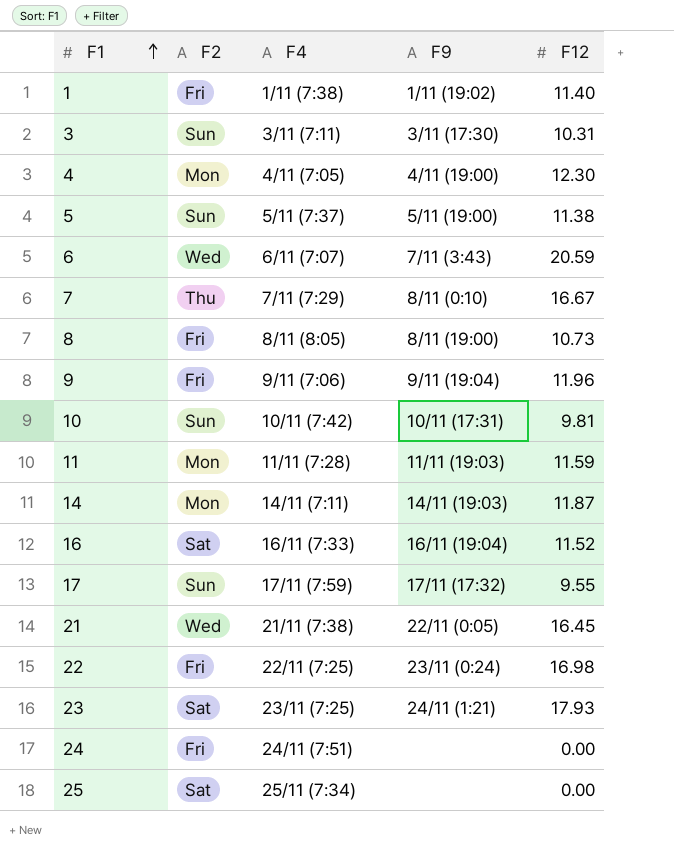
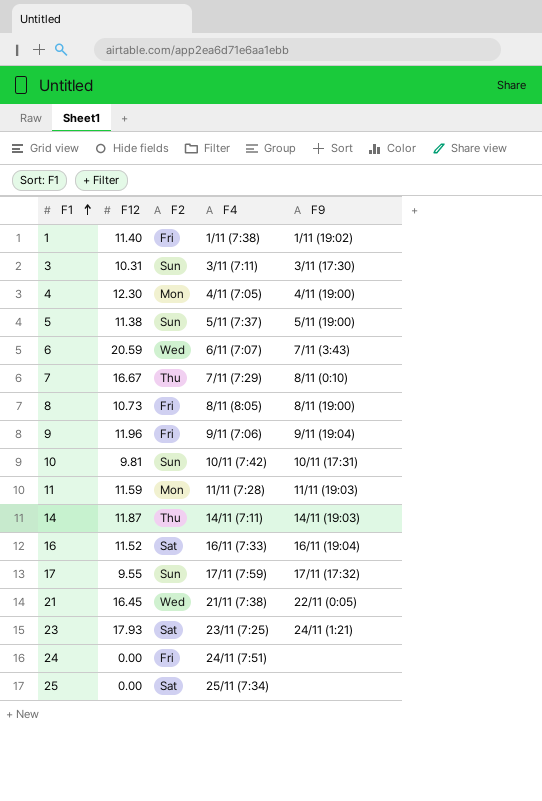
column F12 | position: 5 -> 2
row 22: Fri | 22/11 (7:25) | 23/11 (0:24) | 16.98 -> none
14 | F2: Mon -> Thu

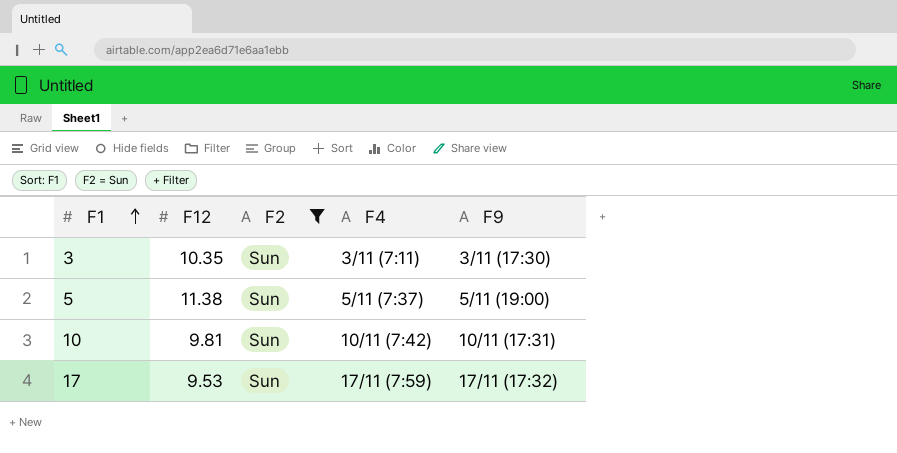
filter: none -> F2 = Sun
3 | F12: 10.31 -> 10.35
17 | F12: 9.55 -> 9.53

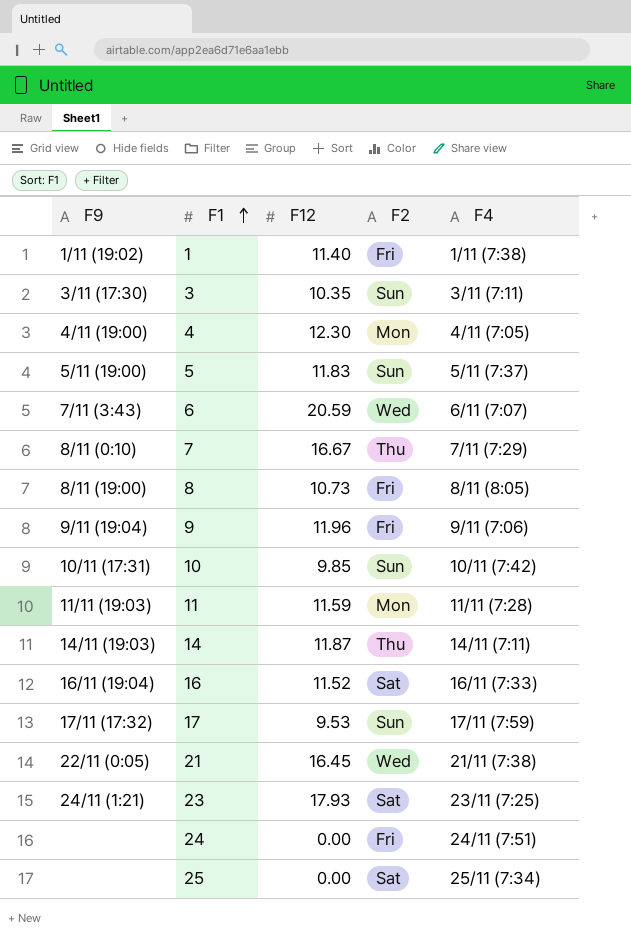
filter: F2 = Sun -> none
column F9 | position: 5 -> 1
5 | F12: 11.38 -> 11.83
10 | F12: 9.81 -> 9.85

